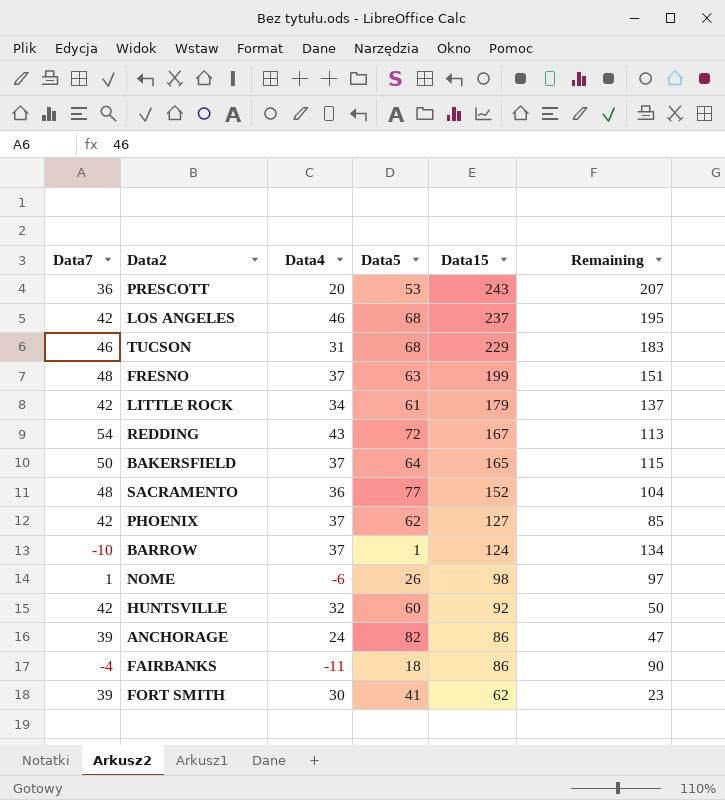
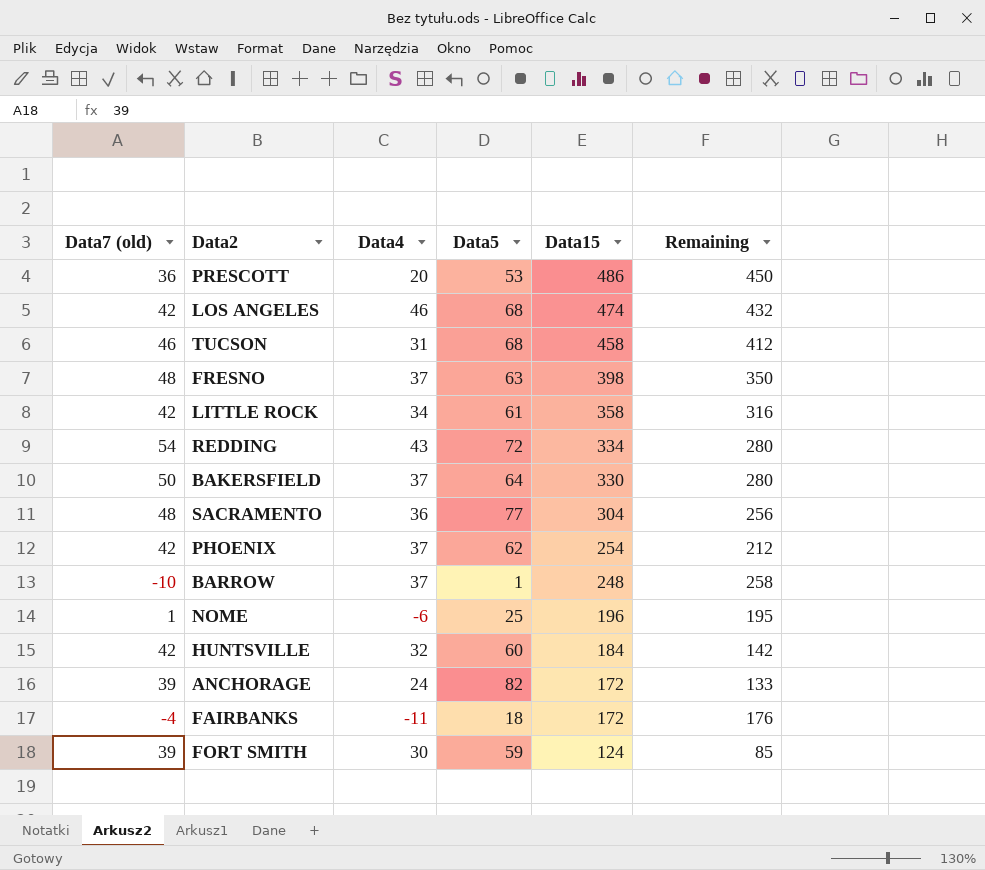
column name: Data7 -> Data7 (old)
PRESCOTT | Data15: 243 -> 486
PRESCOTT | Remaining: 207 -> 450
LOS ANGELES | Data15: 237 -> 474
LOS ANGELES | Remaining: 195 -> 432
TUCSON | Data15: 229 -> 458
TUCSON | Remaining: 183 -> 412
FRESNO | Data15: 199 -> 398
FRESNO | Remaining: 151 -> 350
LITTLE ROCK | Data15: 179 -> 358
LITTLE ROCK | Remaining: 137 -> 316
REDDING | Data15: 167 -> 334
REDDING | Remaining: 113 -> 280
BAKERSFIELD | Data15: 165 -> 330
BAKERSFIELD | Remaining: 115 -> 280
SACRAMENTO | Data15: 152 -> 304
SACRAMENTO | Remaining: 104 -> 256
PHOENIX | Data15: 127 -> 254
PHOENIX | Remaining: 85 -> 212
BARROW | Data15: 124 -> 248
BARROW | Remaining: 134 -> 258
NOME | Data5: 26 -> 25
NOME | Data15: 98 -> 196
NOME | Remaining: 97 -> 195
HUNTSVILLE | Data15: 92 -> 184
HUNTSVILLE | Remaining: 50 -> 142
ANCHORAGE | Data15: 86 -> 172
ANCHORAGE | Remaining: 47 -> 133
FAIRBANKS | Data15: 86 -> 172
FAIRBANKS | Remaining: 90 -> 176
FORT SMITH | Data5: 41 -> 59
FORT SMITH | Data15: 62 -> 124
FORT SMITH | Remaining: 23 -> 85

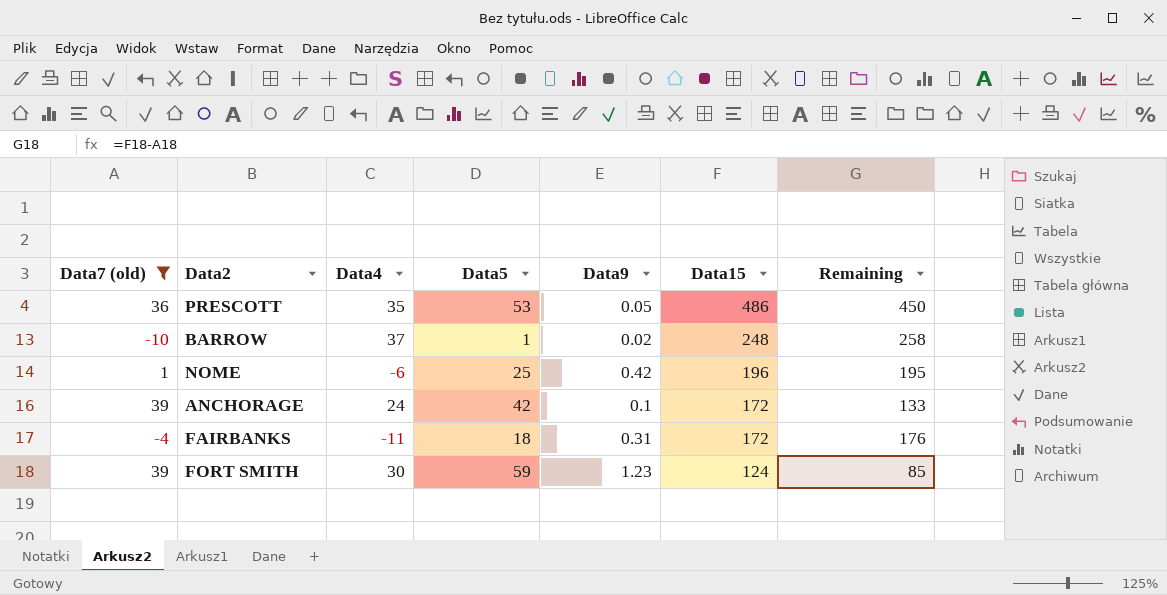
filter: none -> Data7 (old) <= 39
column Data9 | position: none -> 5
PRESCOTT | Data4: 20 -> 35
ANCHORAGE | Data5: 82 -> 42

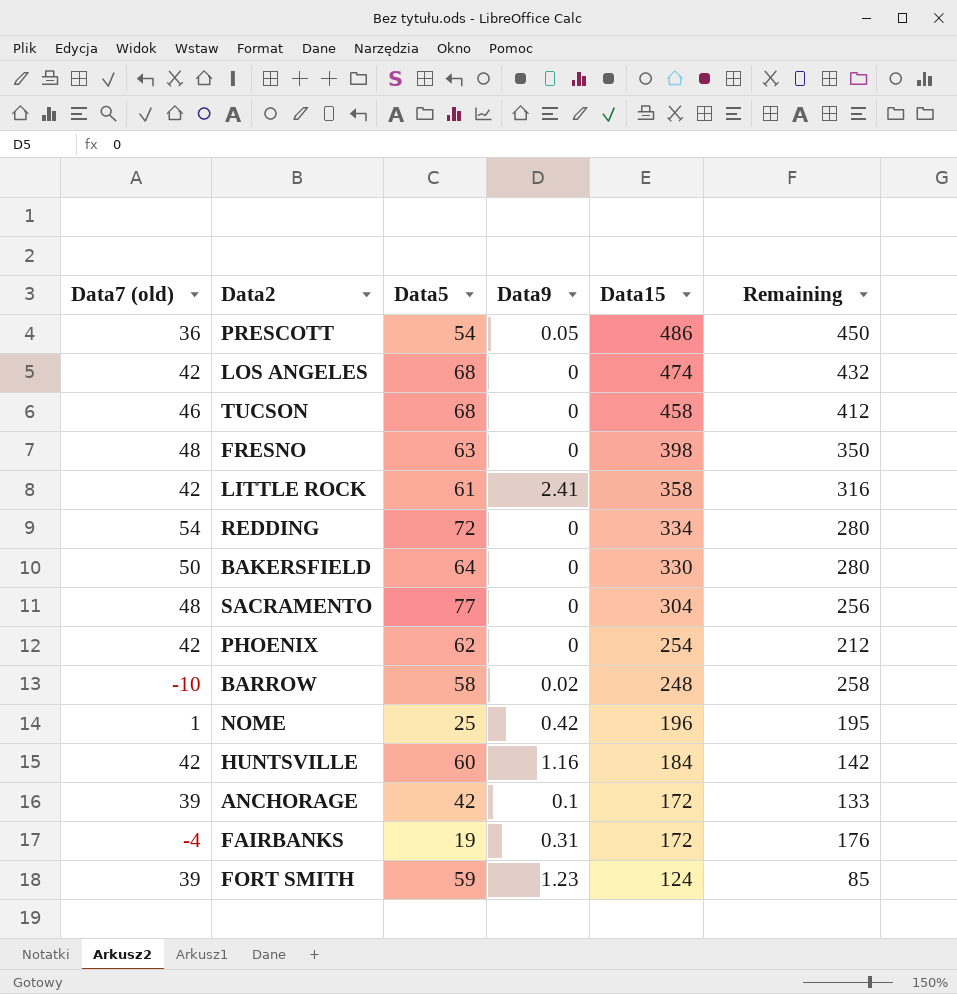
filter: Data7 (old) <= 39 -> none
column Data4 | position: 3 -> none
PRESCOTT | Data5: 53 -> 54
BARROW | Data5: 1 -> 58
FAIRBANKS | Data5: 18 -> 19

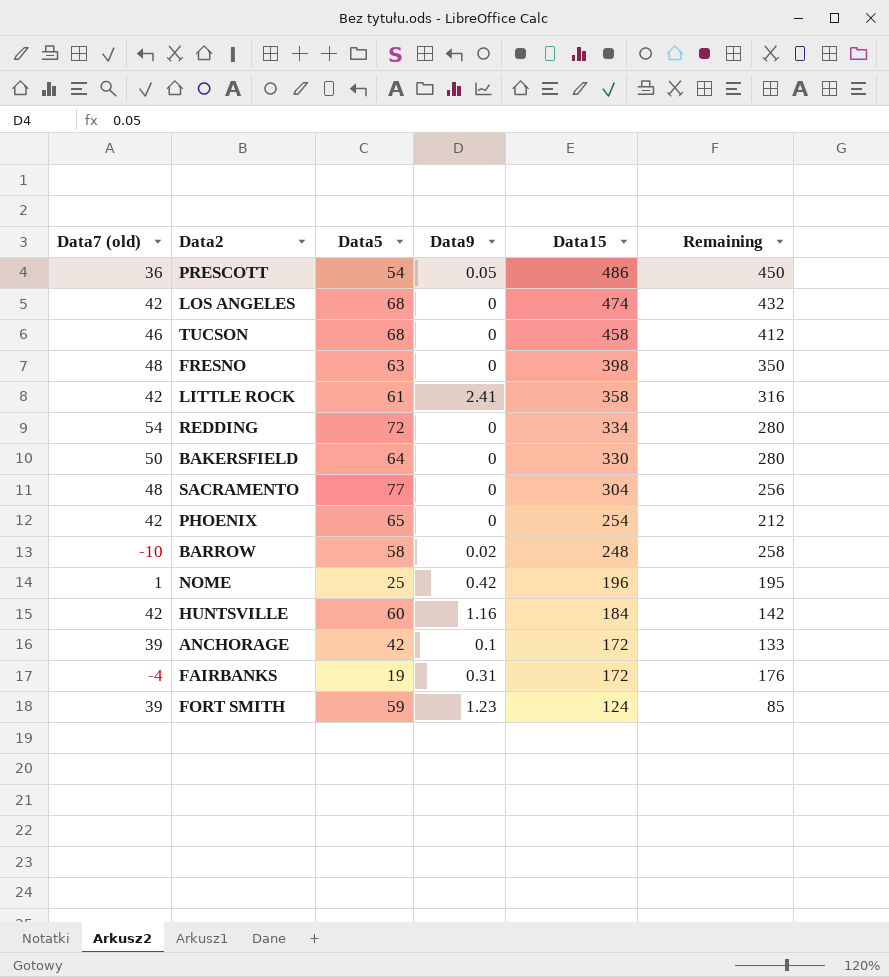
PHOENIX | Data5: 62 -> 65

